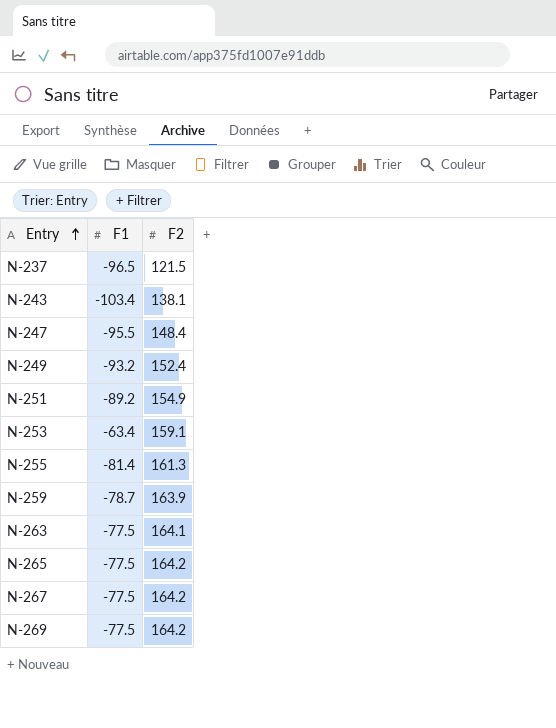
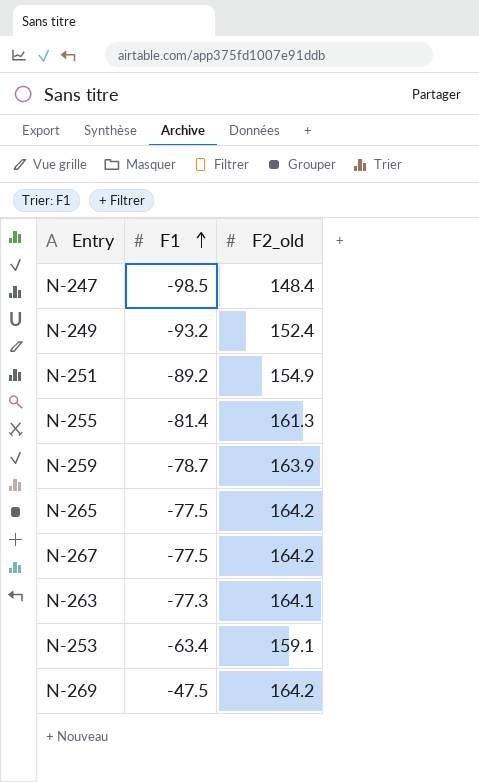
row order: Entry ascending -> F1 ascending
column name: F2 -> F2_old
row N-237: -96.5 | 121.5 -> none
row N-243: -103.4 | 138.1 -> none
N-247 | F1: -95.5 -> -98.5
N-263 | F1: -77.5 -> -77.3
N-269 | F1: -77.5 -> -47.5

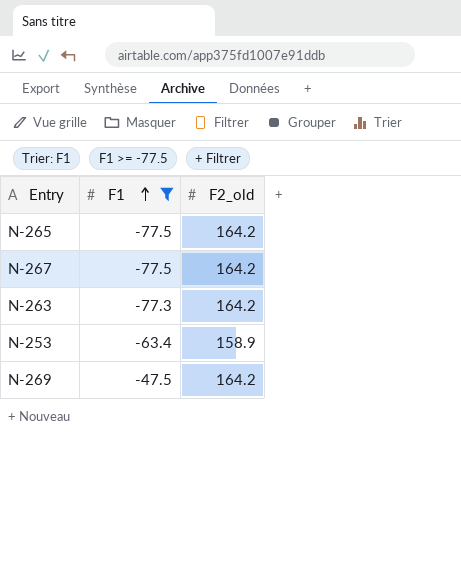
filter: none -> F1 >= -77.5
N-263 | F2_old: 164.1 -> 164.2
N-253 | F2_old: 159.1 -> 158.9

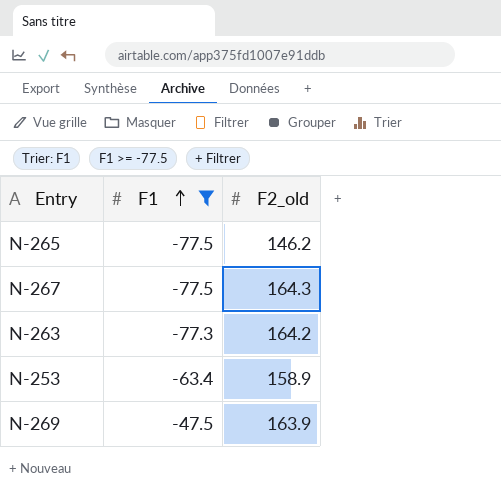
N-265 | F2_old: 164.2 -> 146.2
N-267 | F2_old: 164.2 -> 164.3
N-269 | F2_old: 164.2 -> 163.9

